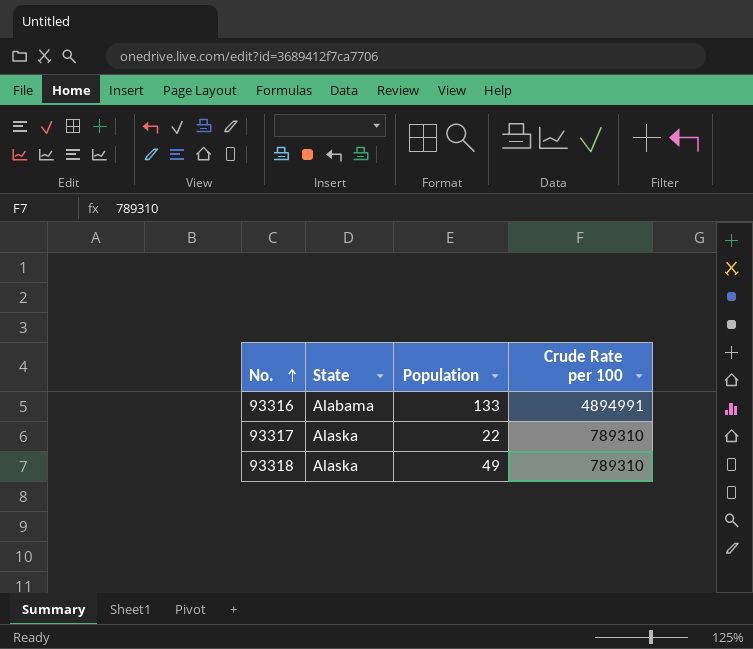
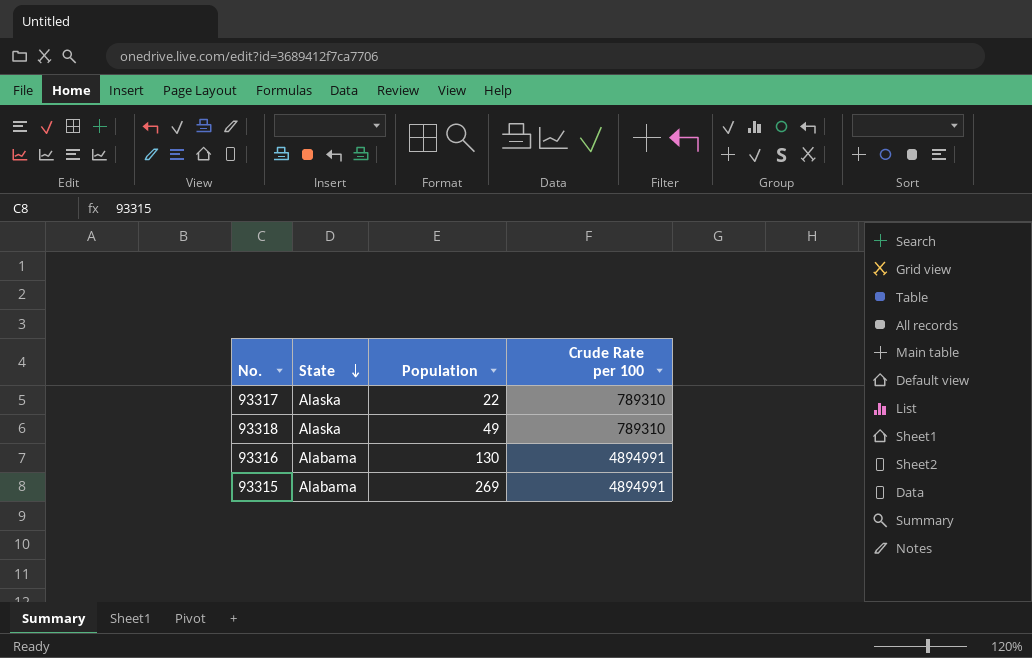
row order: No. ascending -> State descending
93316 | Population: 133 -> 130
row 93315: none -> Alabama | 269 | 4894991

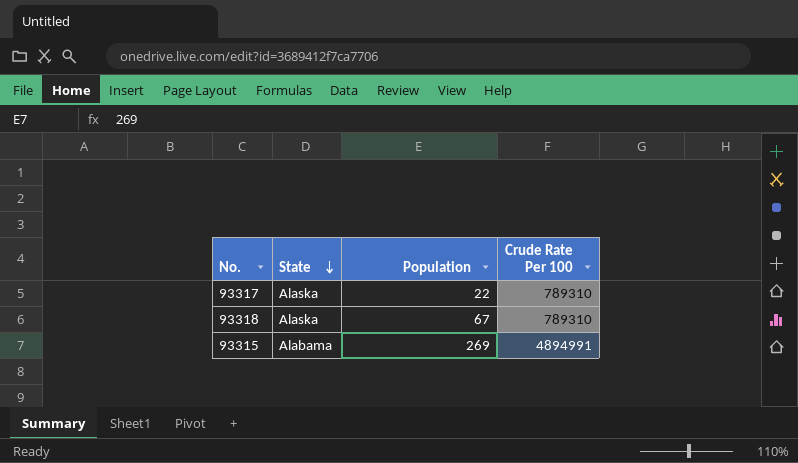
column name: Crude Rate per 100 -> Crude Rate Per 100
row 93316: Alabama | 130 | 4894991 -> none
93318 | Population: 49 -> 67

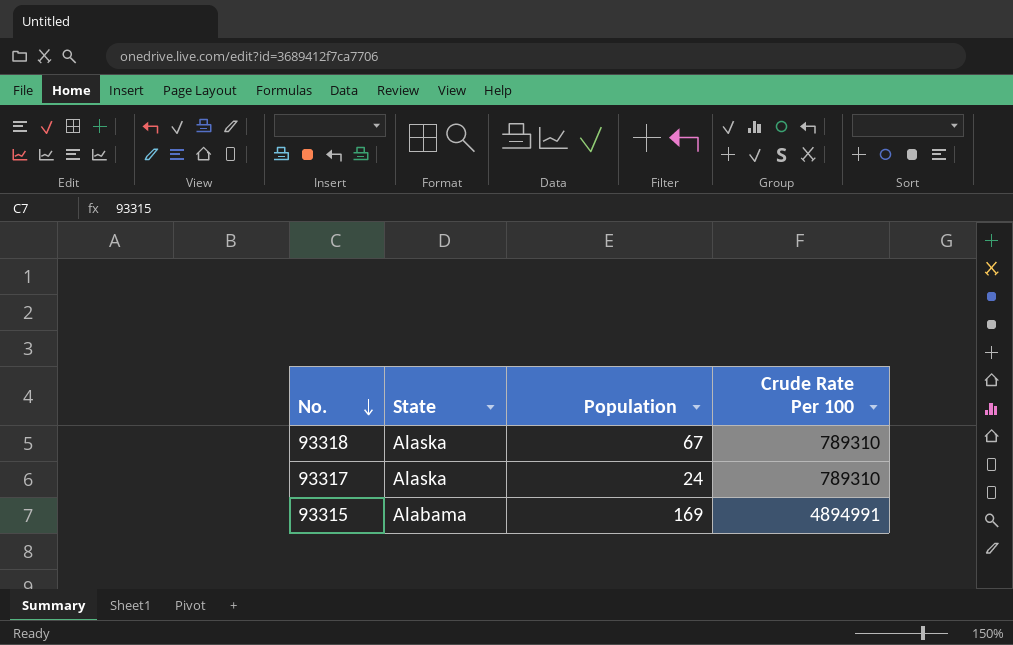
row order: State descending -> No. descending
93317 | Population: 22 -> 24
93315 | Population: 269 -> 169

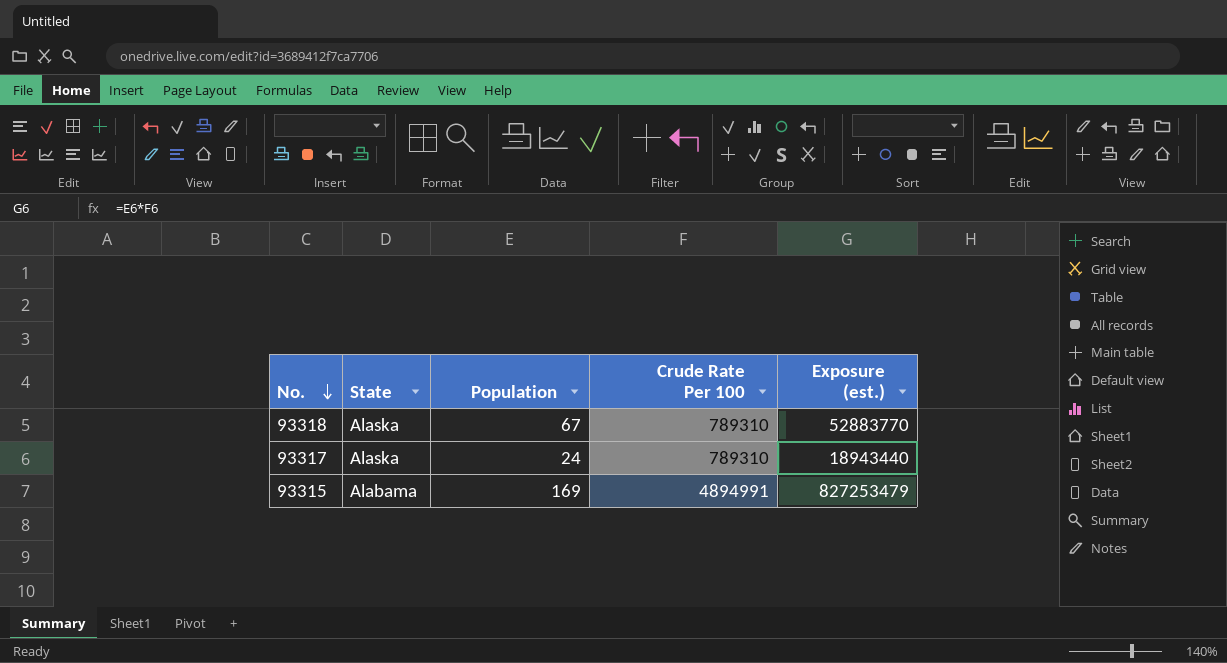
column Exposure (est.) | formula: none -> [Population] * [Crude Rate Per 100]

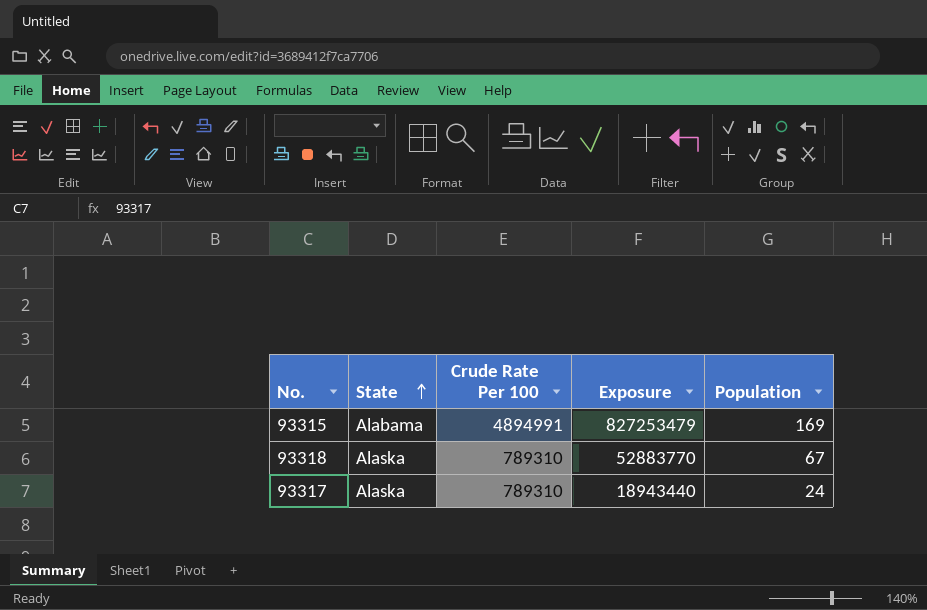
row order: No. descending -> State ascending
column name: Exposure (est.) -> Exposure
column Population | position: 3 -> 5

